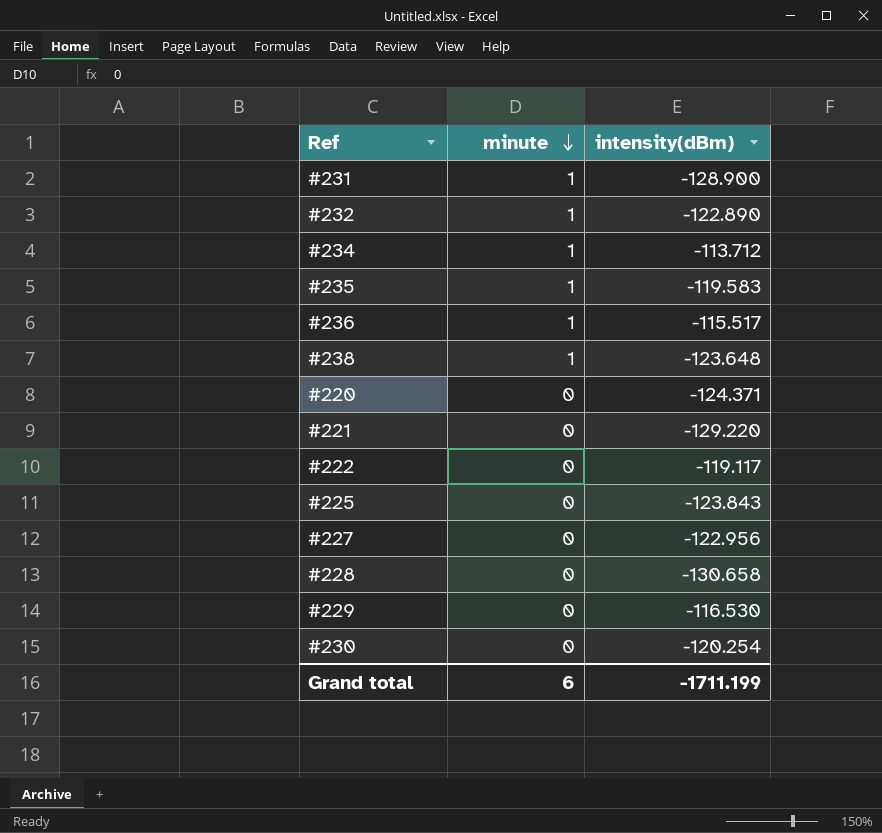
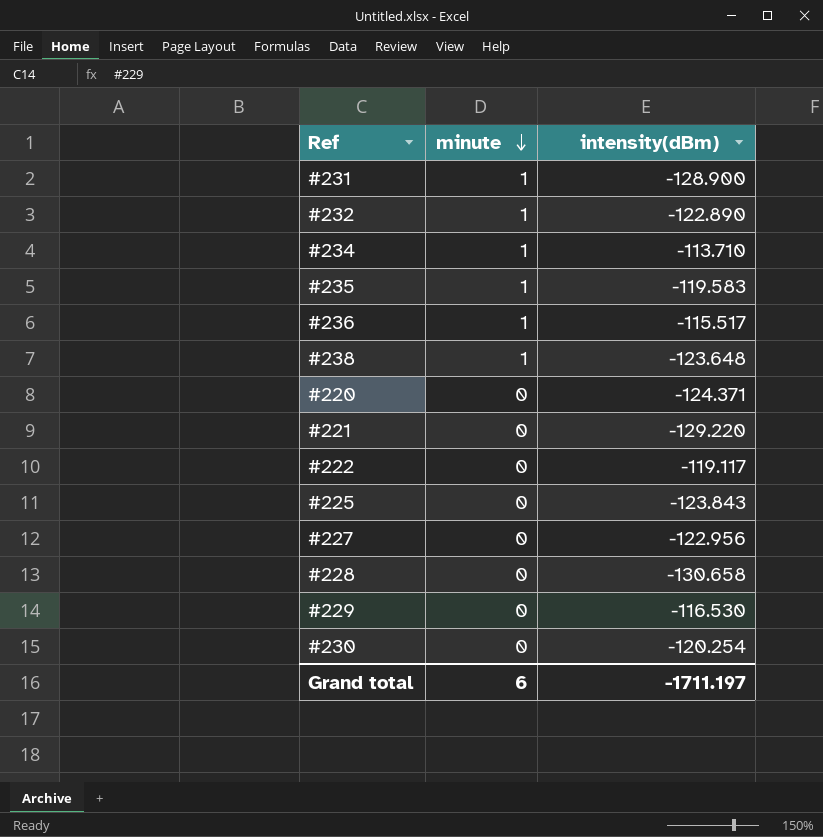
#234 | intensity(dBm): -113.712 -> -113.710
Grand total | intensity(dBm): -1711.199 -> -1711.197

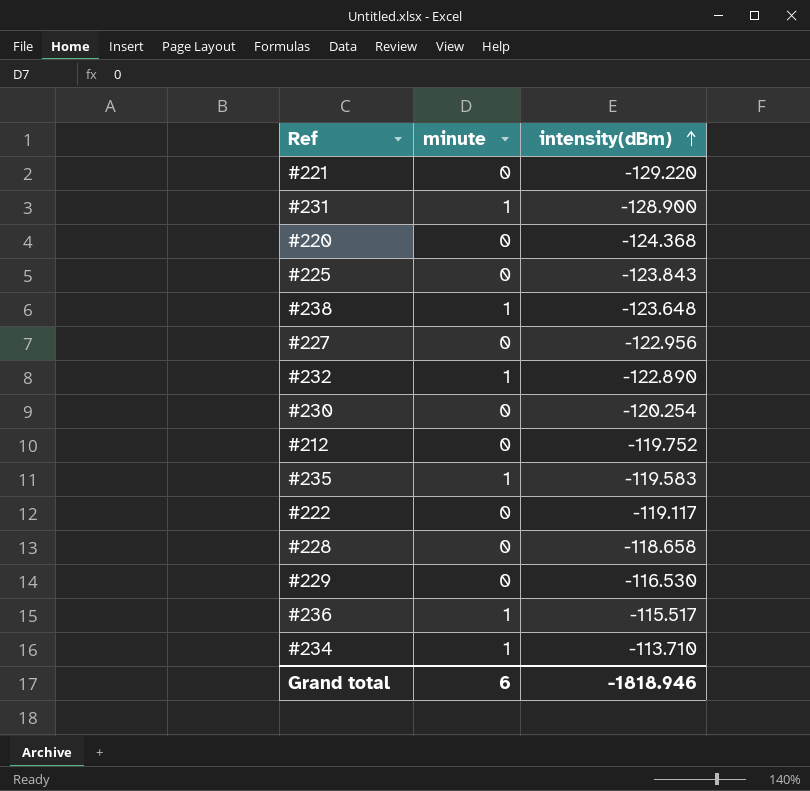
row order: minute descending -> intensity(dBm) ascending
#220 | intensity(dBm): -124.371 -> -124.368
row #212: none -> 0 | -119.752
#228 | intensity(dBm): -130.658 -> -118.658
Grand total | intensity(dBm): -1711.197 -> -1818.946

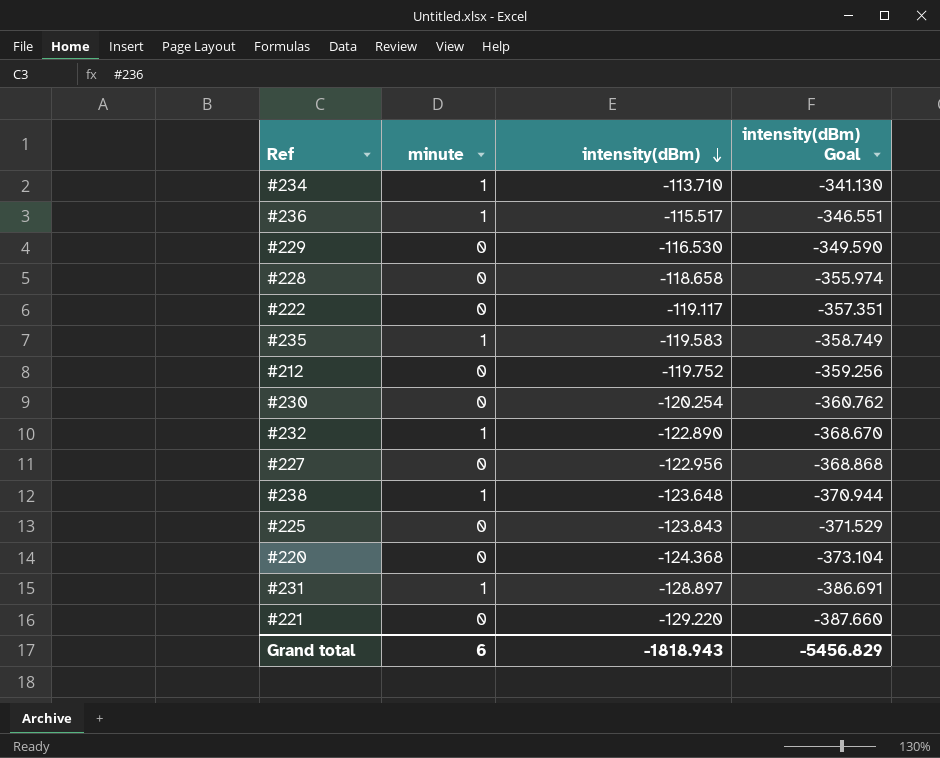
row order: intensity(dBm) ascending -> intensity(dBm) descending
column intensity(dBm) Goal | formula: none -> [intensity(dBm)] * 3
#231 | intensity(dBm): -128.900 -> -128.897
Grand total | intensity(dBm): -1818.946 -> -1818.943

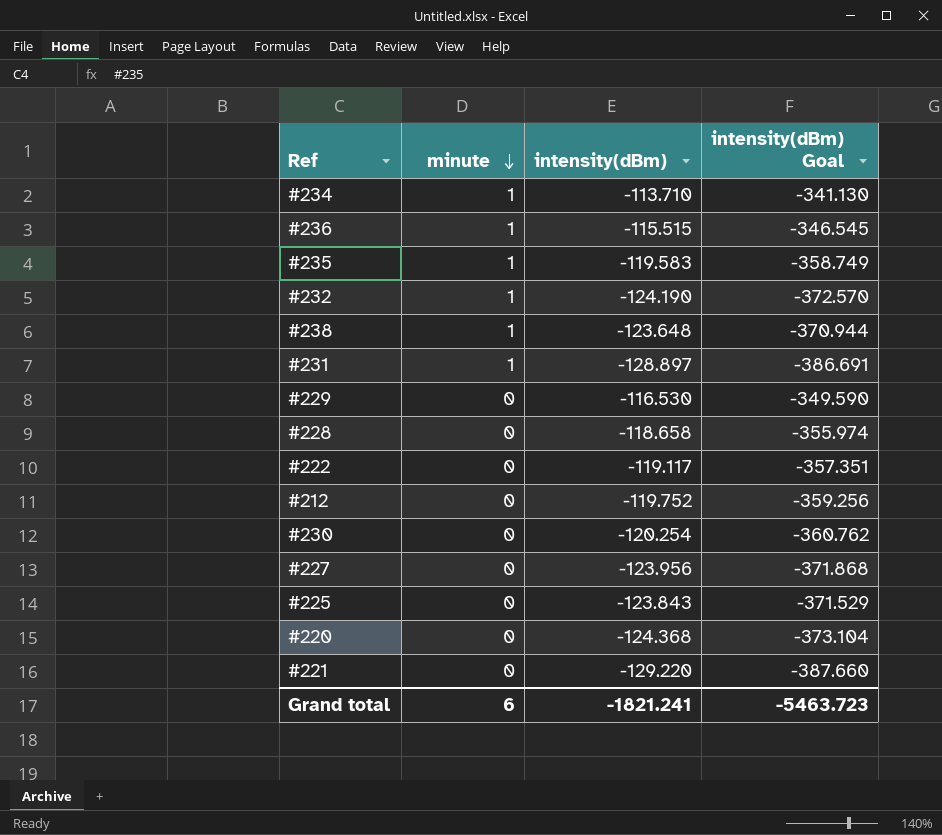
row order: intensity(dBm) descending -> minute descending
#236 | intensity(dBm): -115.517 -> -115.515
#236 | intensity(dBm) Goal: -346.551 -> -346.545
#232 | intensity(dBm): -122.890 -> -124.190
#232 | intensity(dBm) Goal: -368.670 -> -372.570
#227 | intensity(dBm): -122.956 -> -123.956
#227 | intensity(dBm) Goal: -368.868 -> -371.868
Grand total | intensity(dBm): -1818.943 -> -1821.241
Grand total | intensity(dBm) Goal: -5456.829 -> -5463.723

